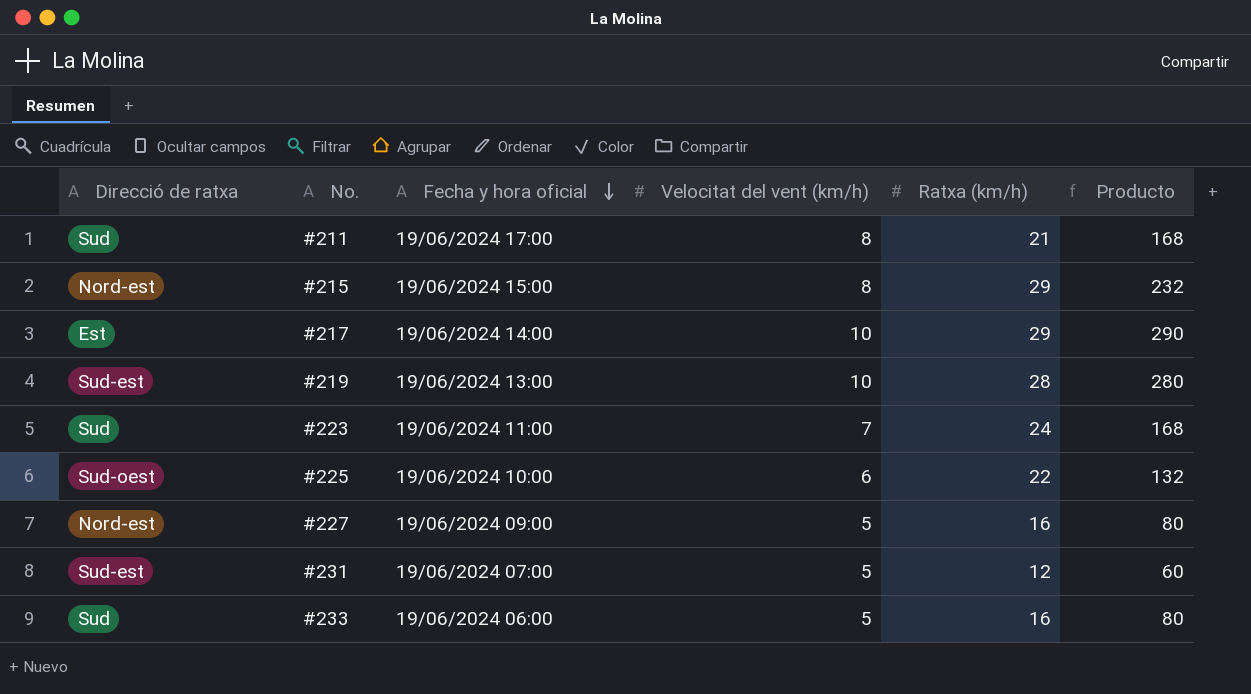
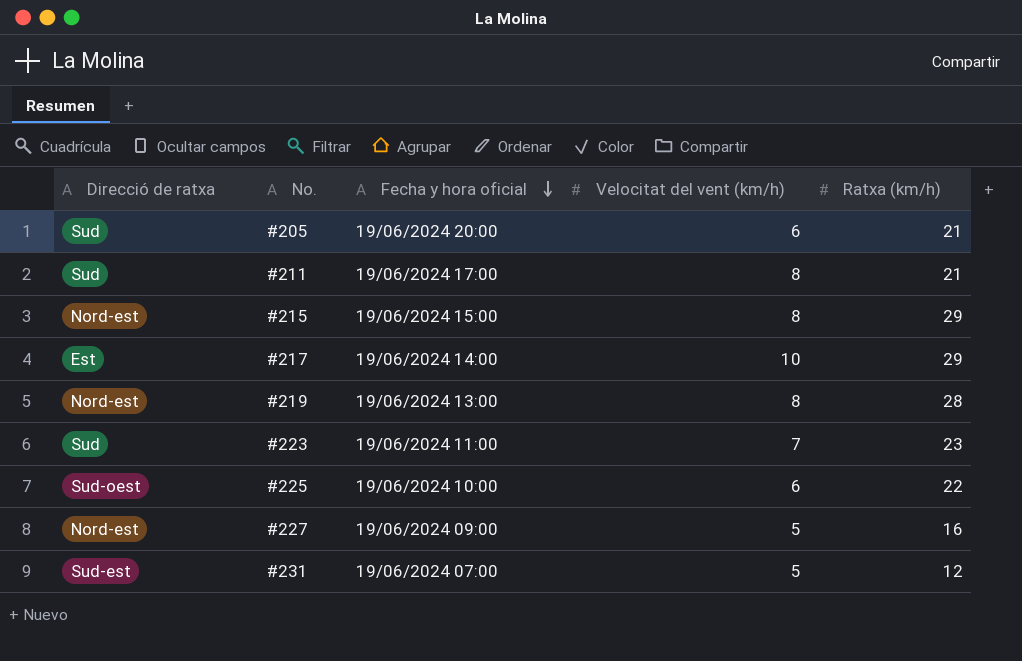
column Producto | formula: [Velocitat del vent (km/h)] * [Ratxa (km/h)] -> none
row #233: Sud | 19/06/2024 06:00 | 5 | 16 | 80 -> none
row #205: none -> Sud | 19/06/2024 20:00 | 6 | 21
#219 | Direcció de ratxa: Sud-est -> Nord-est
#219 | Velocitat del vent (km/h): 10 -> 8
#223 | Ratxa (km/h): 24 -> 23

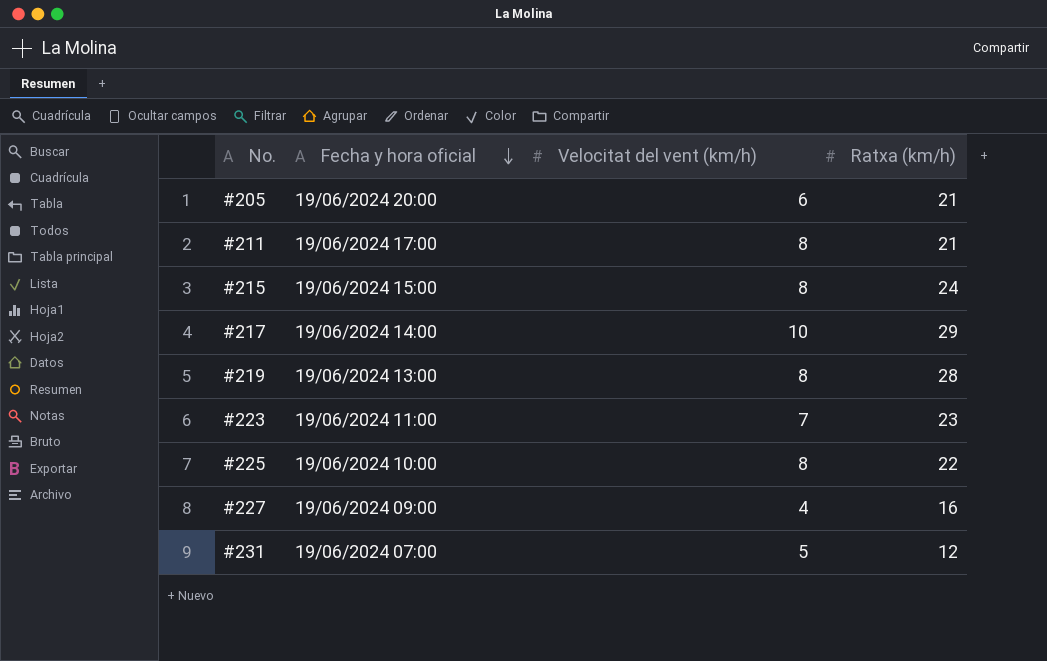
column Direcció de ratxa | position: 1 -> none
#215 | Ratxa (km/h): 29 -> 24
#225 | Velocitat del vent (km/h): 6 -> 8
#227 | Velocitat del vent (km/h): 5 -> 4

